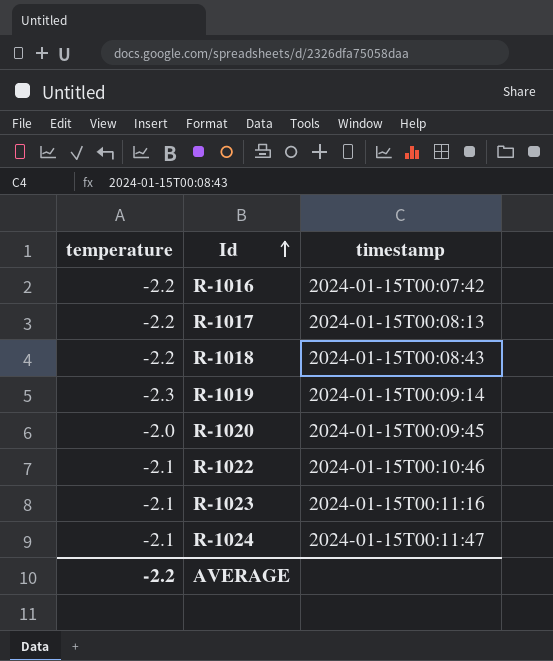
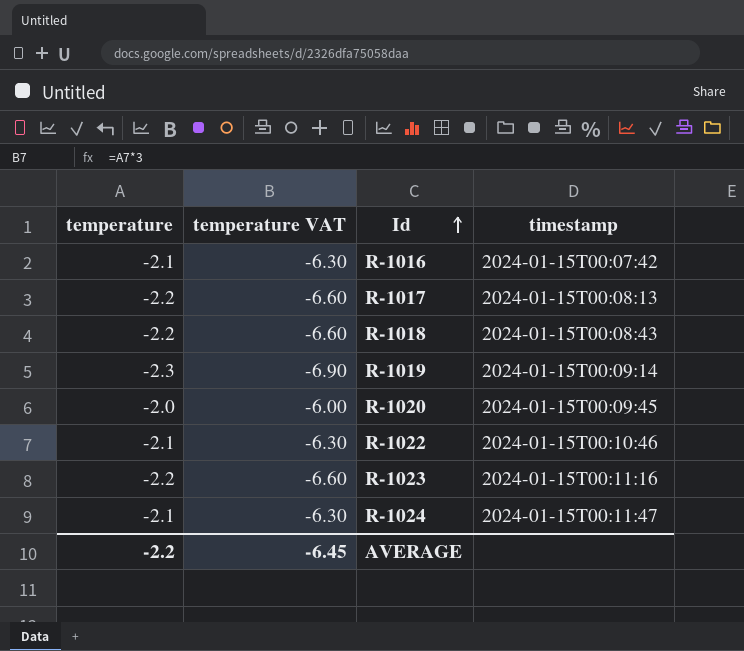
column temperature VAT | formula: none -> [temperature] * 3
R-1016 | temperature: -2.2 -> -2.1
R-1023 | temperature: -2.1 -> -2.2

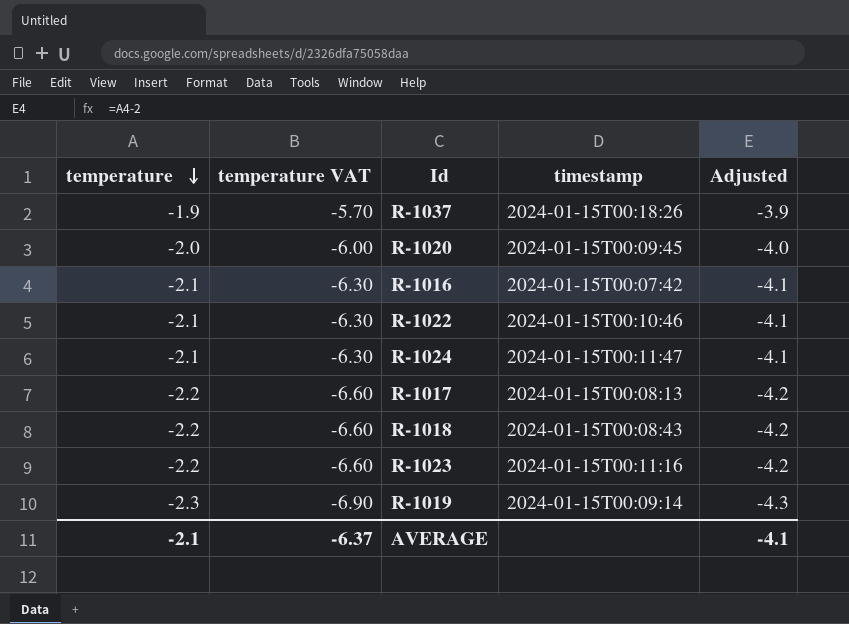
row order: Id ascending -> temperature descending
column Adjusted | formula: none -> [temperature] - 2
row R-1037: none -> -1.9 | -5.70 | 2024-01-15T00:18:26 | -3.9
AVERAGE | temperature: -2.2 -> -2.1
AVERAGE | temperature VAT: -6.45 -> -6.37

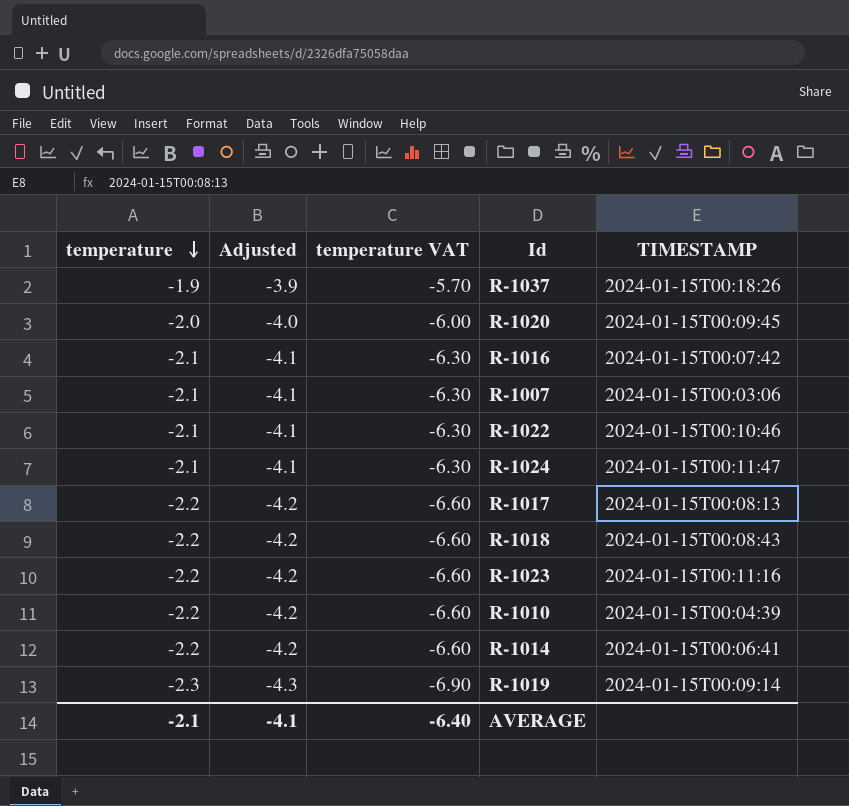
column Adjusted | position: 5 -> 2
column name: timestamp -> TIMESTAMP
row R-1007: none -> -2.1 | -4.1 | -6.30 | 2024-01-15T00:03:06
row R-1010: none -> -2.2 | -4.2 | -6.60 | 2024-01-15T00:04:39
row R-1014: none -> -2.2 | -4.2 | -6.60 | 2024-01-15T00:06:41
AVERAGE | temperature VAT: -6.37 -> -6.40

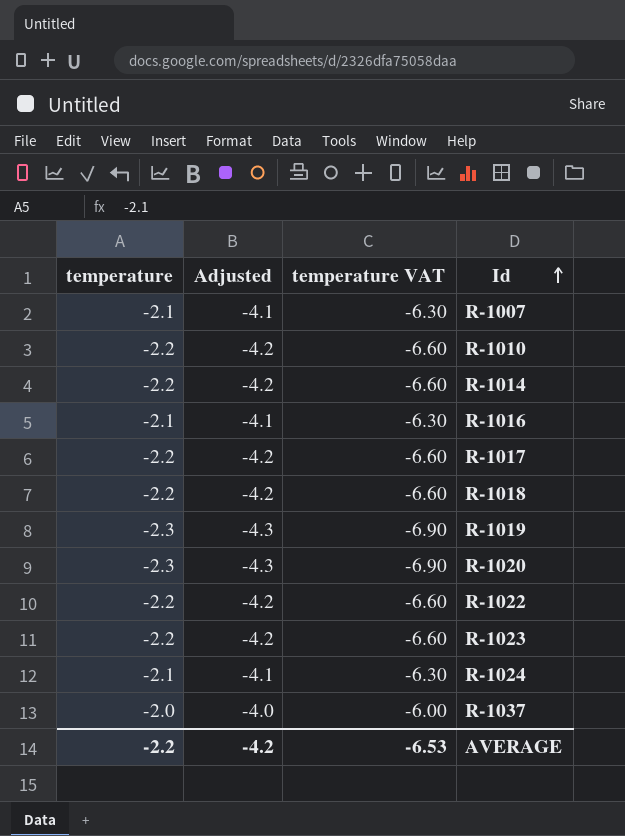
row order: temperature descending -> Id ascending
column TIMESTAMP | position: 5 -> none
R-1020 | temperature: -2.0 -> -2.3
R-1020 | Adjusted: -4.0 -> -4.3
R-1020 | temperature VAT: -6.00 -> -6.90
R-1022 | temperature: -2.1 -> -2.2
R-1022 | Adjusted: -4.1 -> -4.2
R-1022 | temperature VAT: -6.30 -> -6.60
R-1037 | temperature: -1.9 -> -2.0
R-1037 | Adjusted: -3.9 -> -4.0
R-1037 | temperature VAT: -5.70 -> -6.00
AVERAGE | temperature: -2.1 -> -2.2
AVERAGE | Adjusted: -4.1 -> -4.2
AVERAGE | temperature VAT: -6.40 -> -6.53

